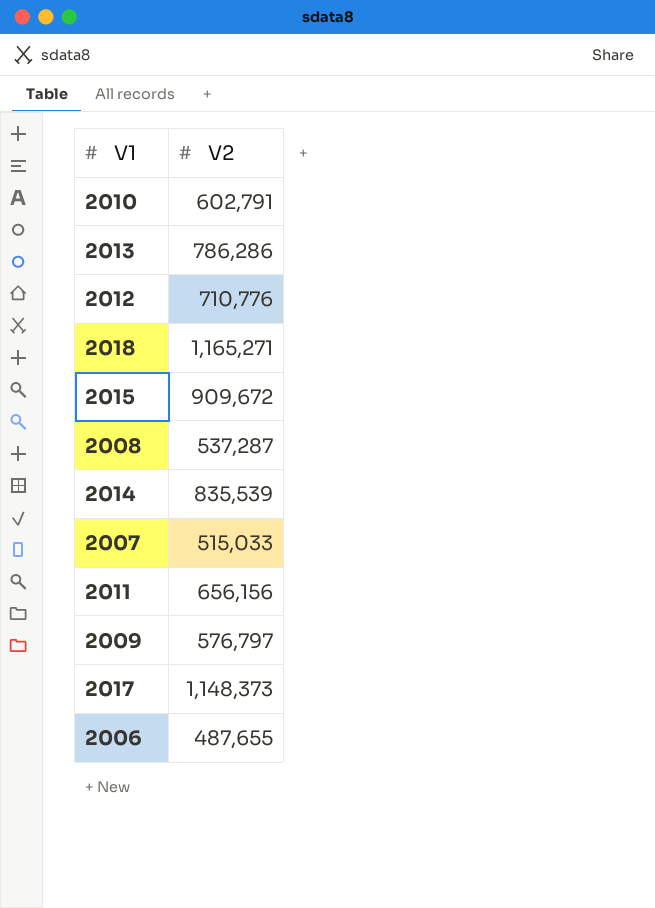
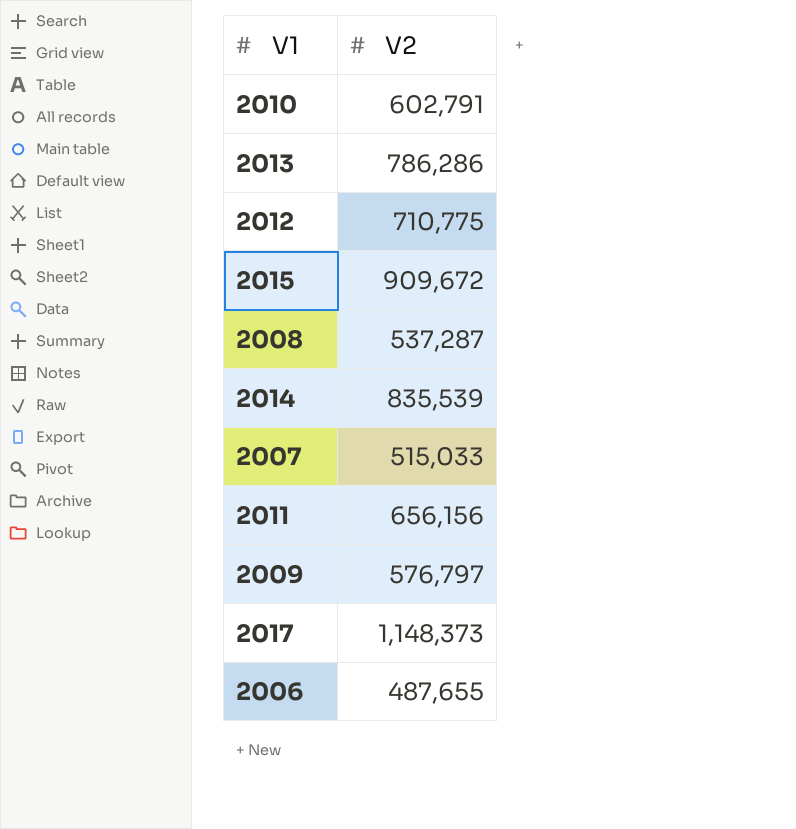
row 2018: 1,165,271 -> none
2012 | V2: 710,776 -> 710,775

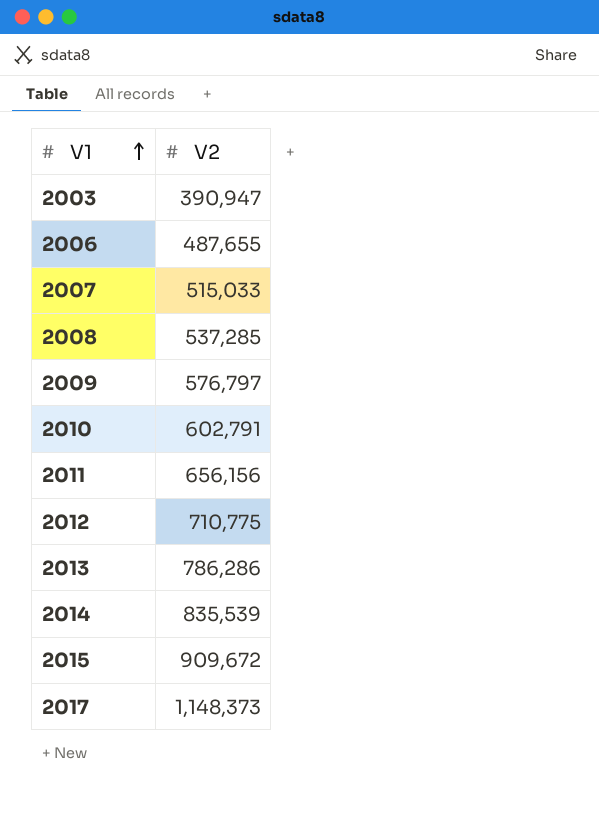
row order: none -> V1 ascending
row 2003: none -> 390,947
2008 | V2: 537,287 -> 537,285

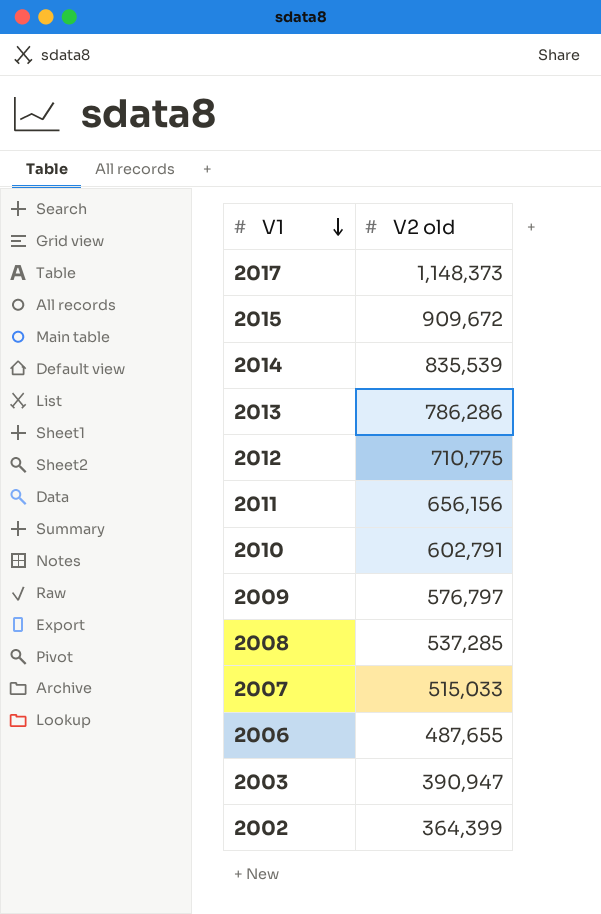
row order: V1 ascending -> V1 descending
column name: V2 -> V2 old
row 2002: none -> 364,399

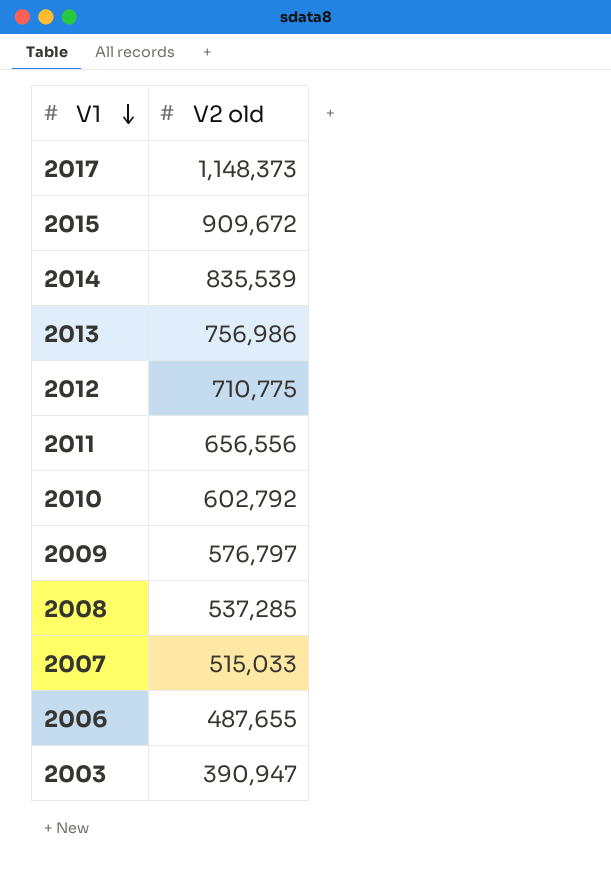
row 2002: 364,399 -> none
2013 | V2 old: 786,286 -> 756,986
2011 | V2 old: 656,156 -> 656,556
2010 | V2 old: 602,791 -> 602,792

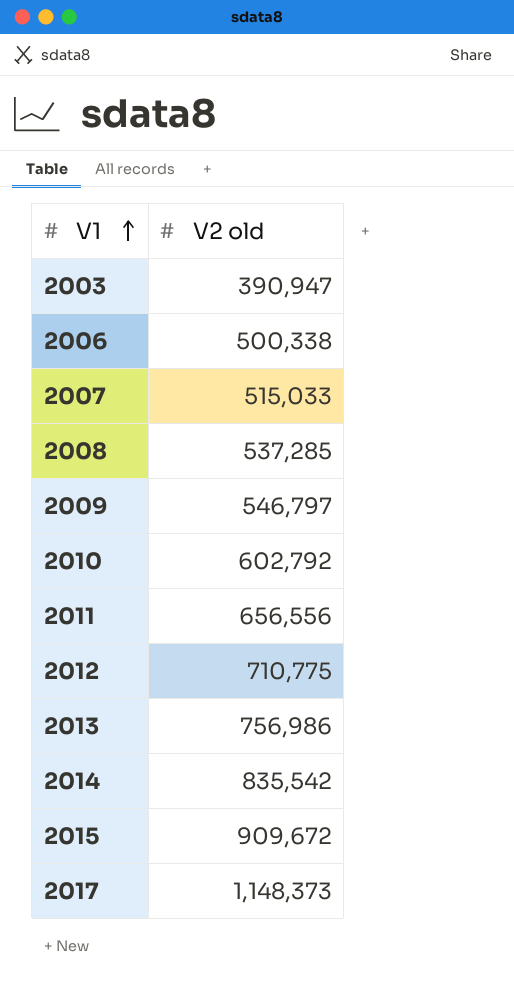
row order: V1 descending -> V1 ascending
2006 | V2 old: 487,655 -> 500,338
2009 | V2 old: 576,797 -> 546,797
2014 | V2 old: 835,539 -> 835,542

